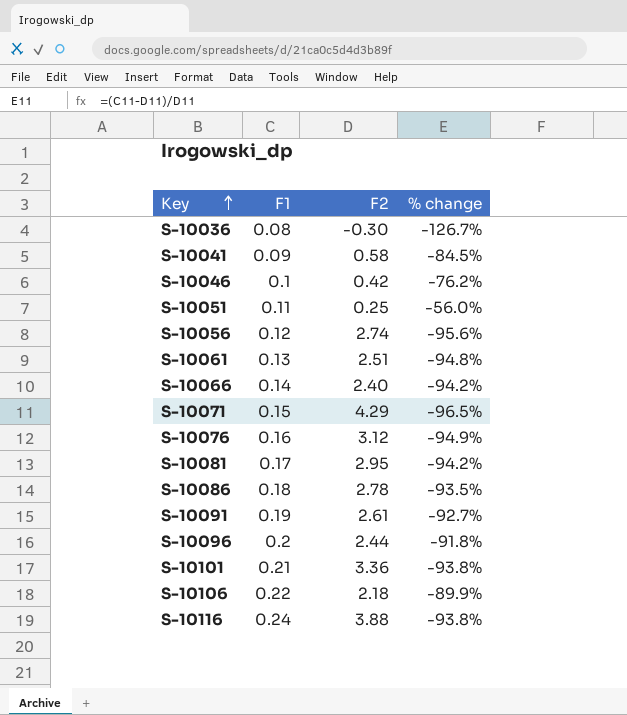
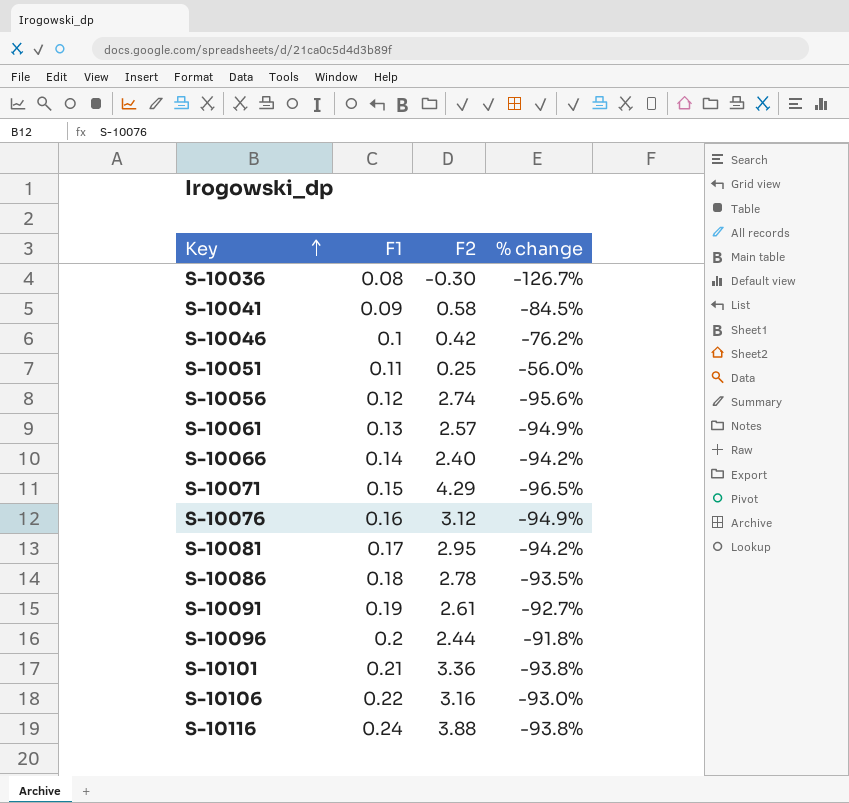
S-10061 | F2: 2.51 -> 2.57
S-10061 | % change: -94.8% -> -94.9%
S-10106 | F2: 2.18 -> 3.16
S-10106 | % change: -89.9% -> -93.0%

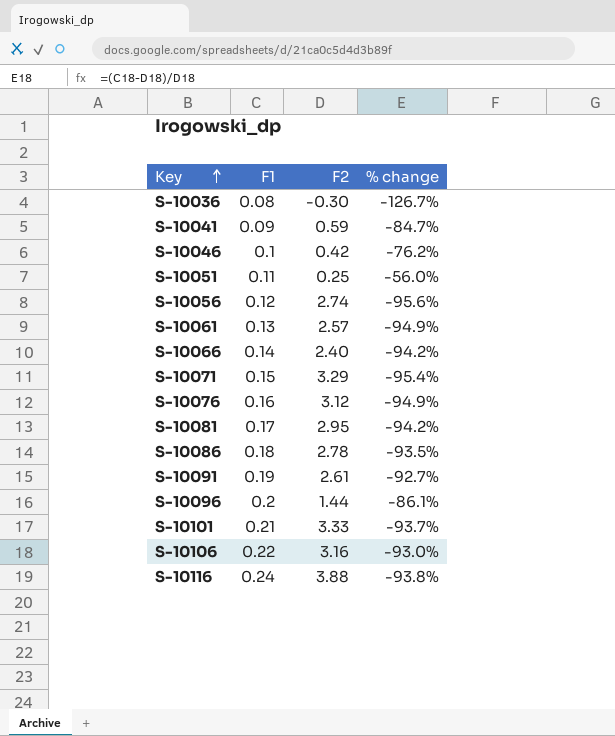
S-10041 | F2: 0.58 -> 0.59
S-10041 | % change: -84.5% -> -84.7%
S-10071 | F2: 4.29 -> 3.29
S-10071 | % change: -96.5% -> -95.4%
S-10096 | F2: 2.44 -> 1.44
S-10096 | % change: -91.8% -> -86.1%
S-10101 | F2: 3.36 -> 3.33
S-10101 | % change: -93.8% -> -93.7%

